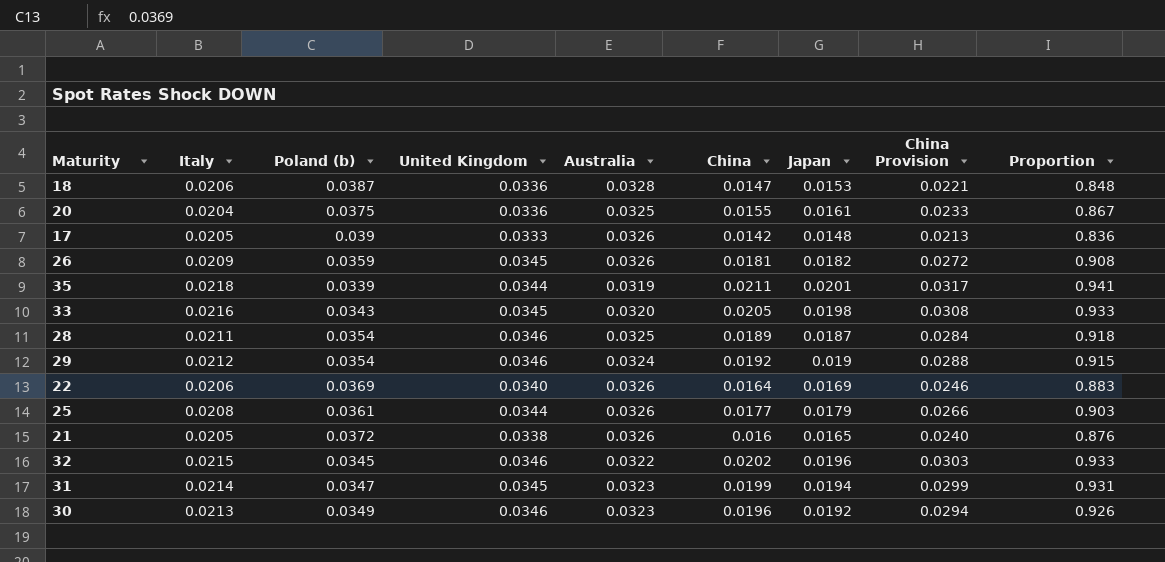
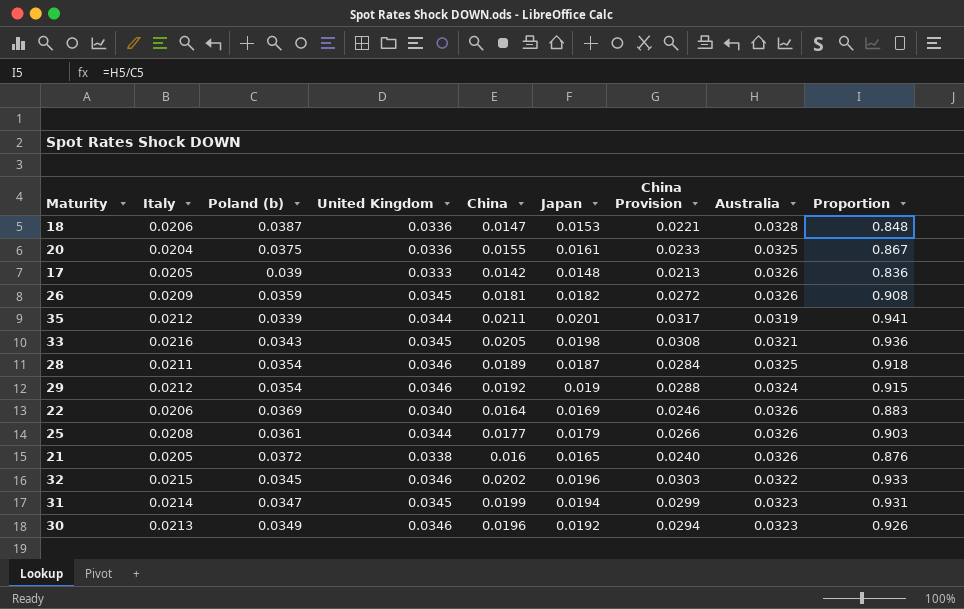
column Australia | position: 5 -> 8
35 | Italy: 0.0218 -> 0.0212
33 | Australia: 0.0320 -> 0.0321
33 | Proportion: 0.933 -> 0.936

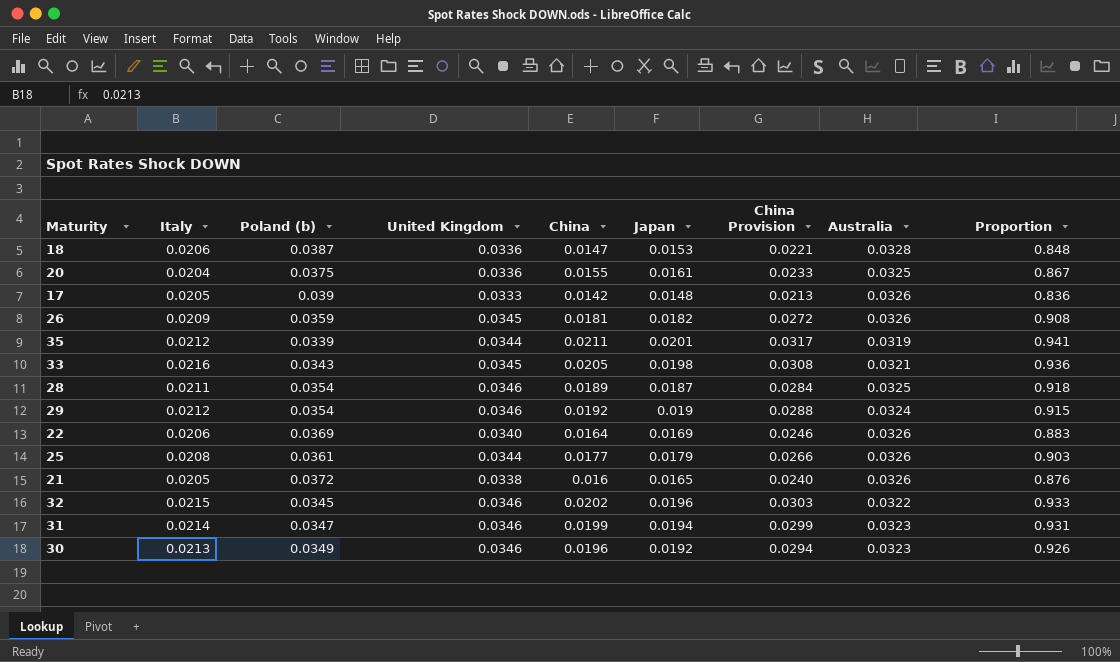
31 | United Kingdom: 0.0345 -> 0.0346

